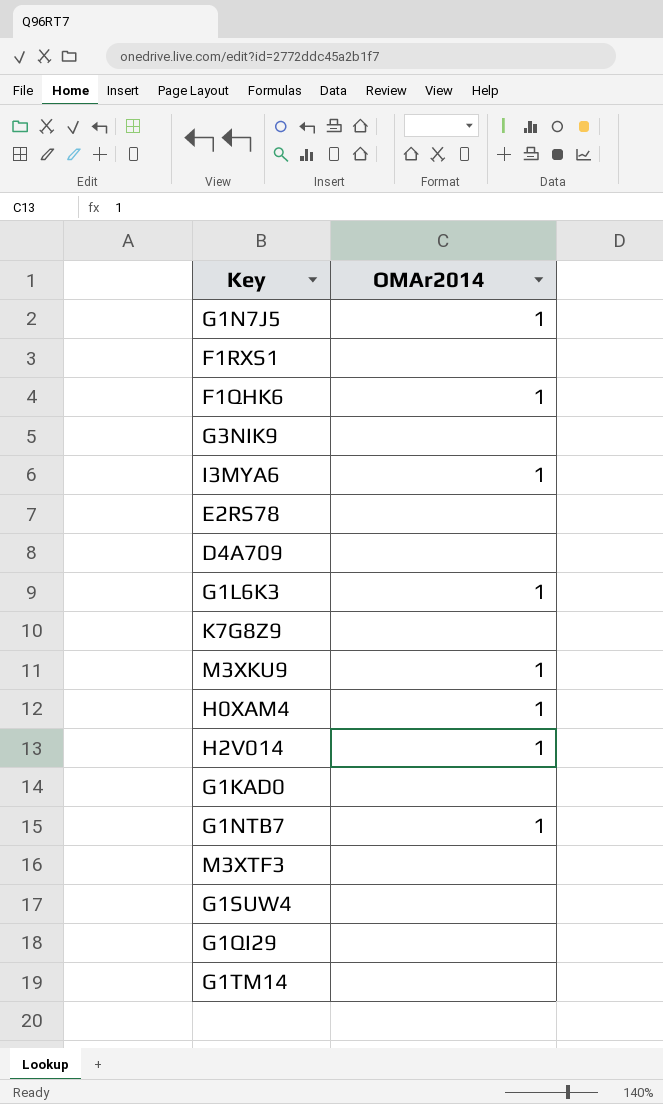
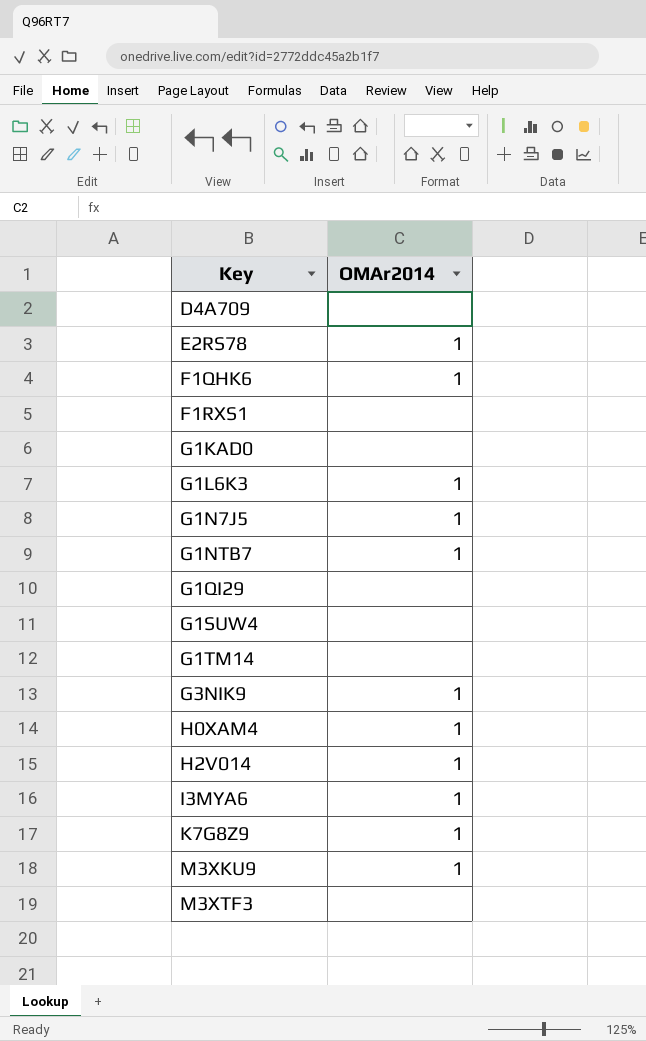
row order: none -> Key ascending
E2RS78 | OMAr2014: none -> 1
G3NIK9 | OMAr2014: none -> 1
K7G8Z9 | OMAr2014: none -> 1

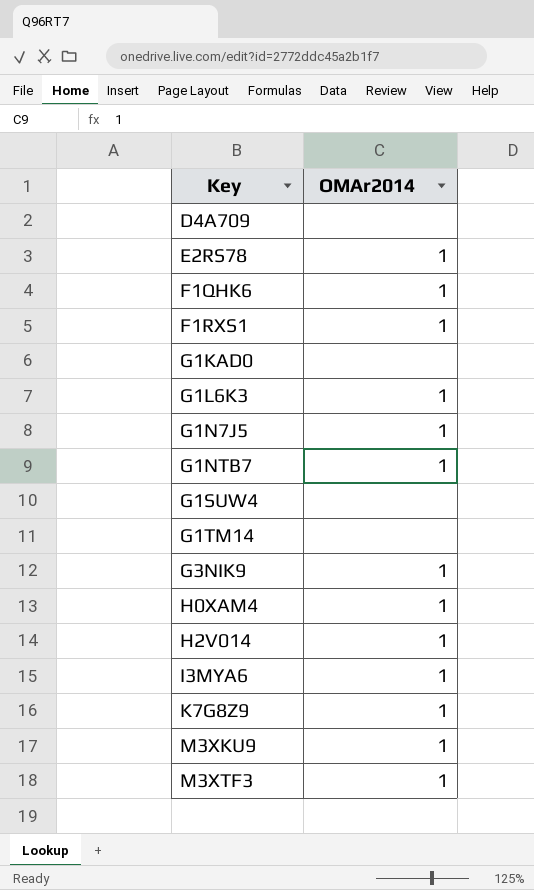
row G1QI29: none -> none
F1RXS1 | OMAr2014: none -> 1
M3XTF3 | OMAr2014: none -> 1

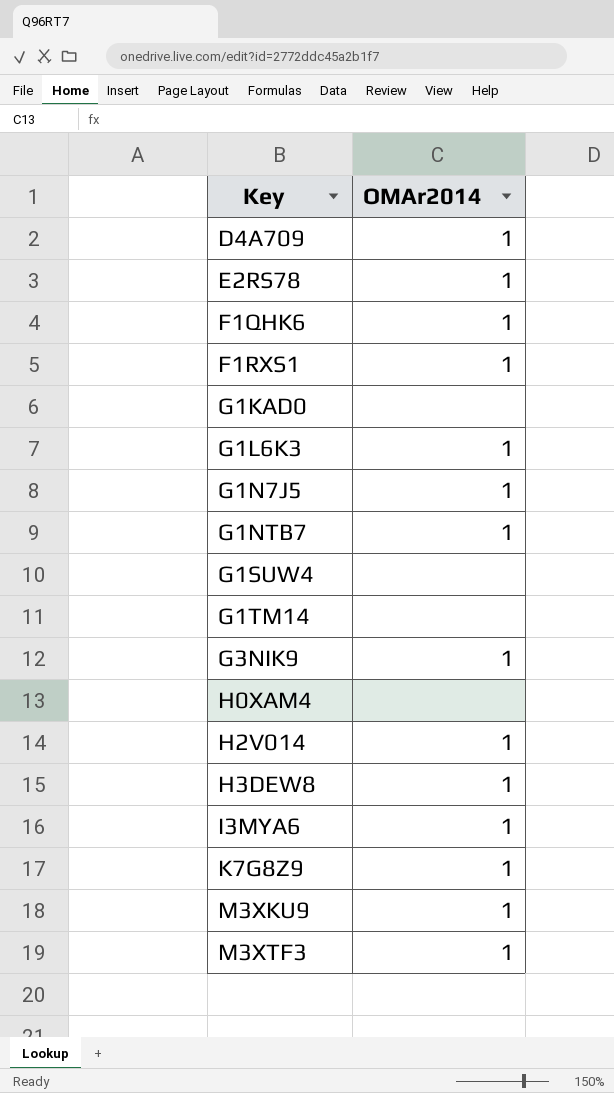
D4A709 | OMAr2014: none -> 1
H0XAM4 | OMAr2014: 1 -> none
row H3DEW8: none -> 1

